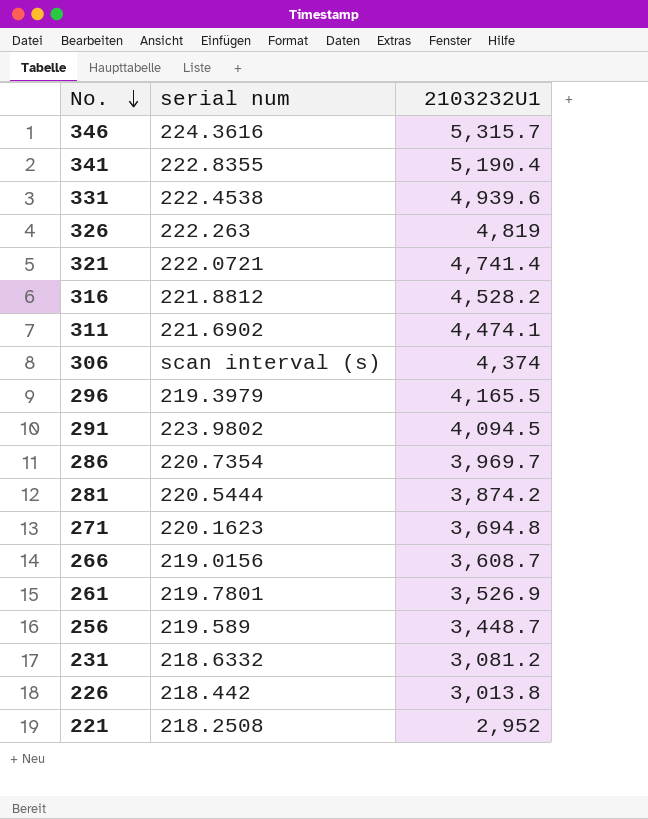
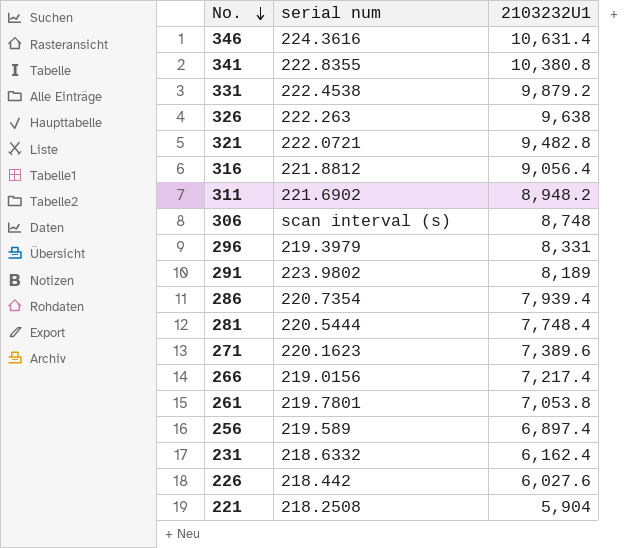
346 | 2103232U1: 5,315.7 -> 10,631.4
341 | 2103232U1: 5,190.4 -> 10,380.8
331 | 2103232U1: 4,939.6 -> 9,879.2
326 | 2103232U1: 4,819 -> 9,638
321 | 2103232U1: 4,741.4 -> 9,482.8
316 | 2103232U1: 4,528.2 -> 9,056.4
311 | 2103232U1: 4,474.1 -> 8,948.2
306 | 2103232U1: 4,374 -> 8,748
296 | 2103232U1: 4,165.5 -> 8,331
291 | 2103232U1: 4,094.5 -> 8,189
286 | 2103232U1: 3,969.7 -> 7,939.4
281 | 2103232U1: 3,874.2 -> 7,748.4
271 | 2103232U1: 3,694.8 -> 7,389.6
266 | 2103232U1: 3,608.7 -> 7,217.4
261 | 2103232U1: 3,526.9 -> 7,053.8
256 | 2103232U1: 3,448.7 -> 6,897.4
231 | 2103232U1: 3,081.2 -> 6,162.4
226 | 2103232U1: 3,013.8 -> 6,027.6
221 | 2103232U1: 2,952 -> 5,904

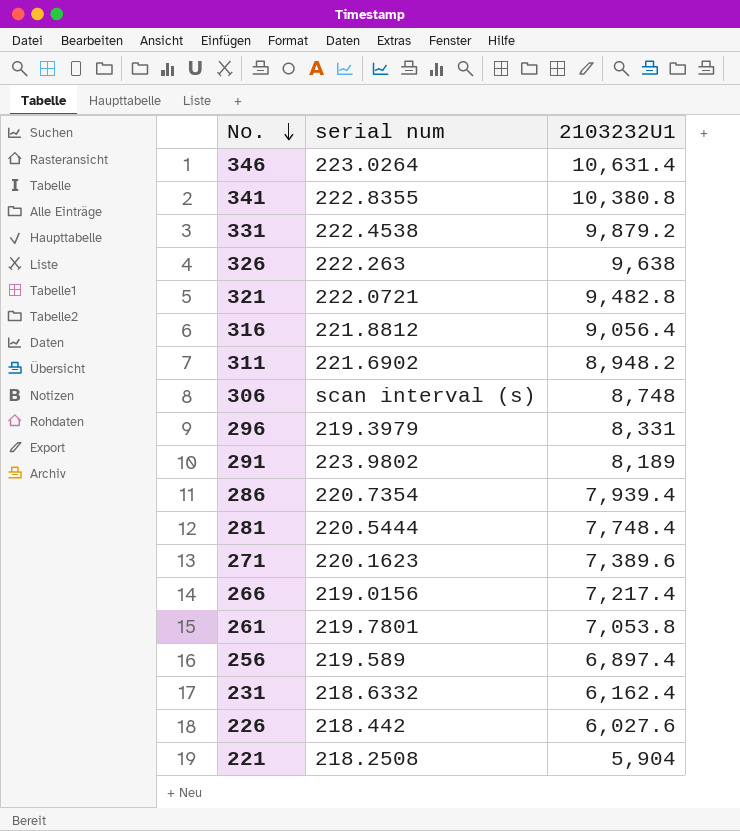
346 | serial num: 224.3616 -> 223.0264

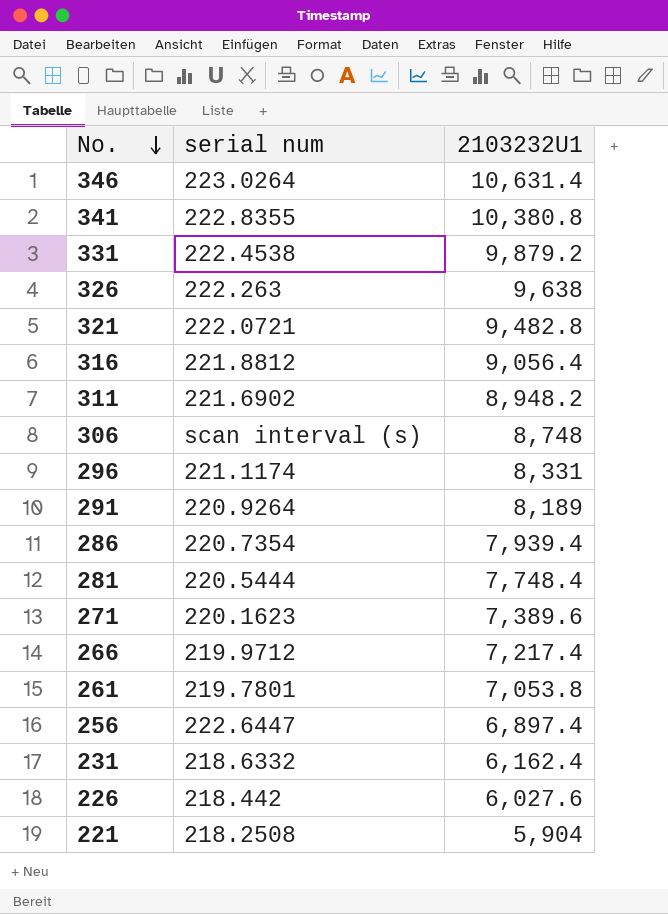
296 | serial num: 219.3979 -> 221.1174
291 | serial num: 223.9802 -> 220.9264
266 | serial num: 219.0156 -> 219.9712
256 | serial num: 219.589 -> 222.6447

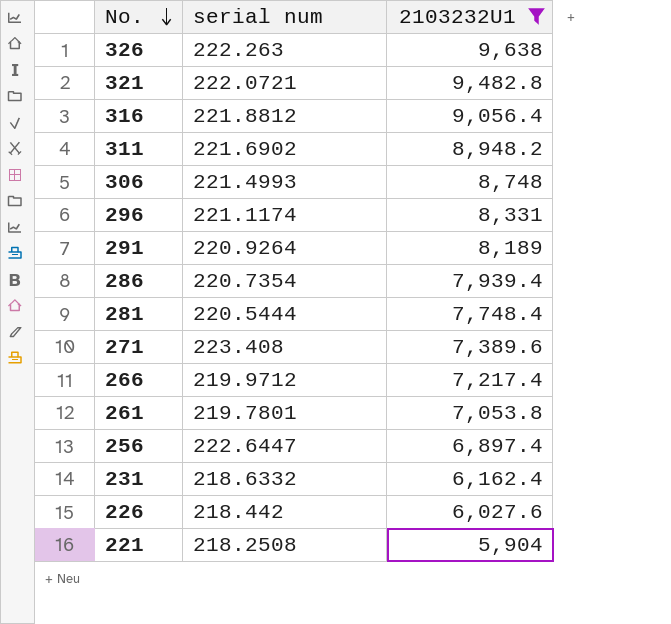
filter: none -> 2103232U1 <= 9,638
306 | serial num: scan interval (s) -> 221.4993
271 | serial num: 220.1623 -> 223.408

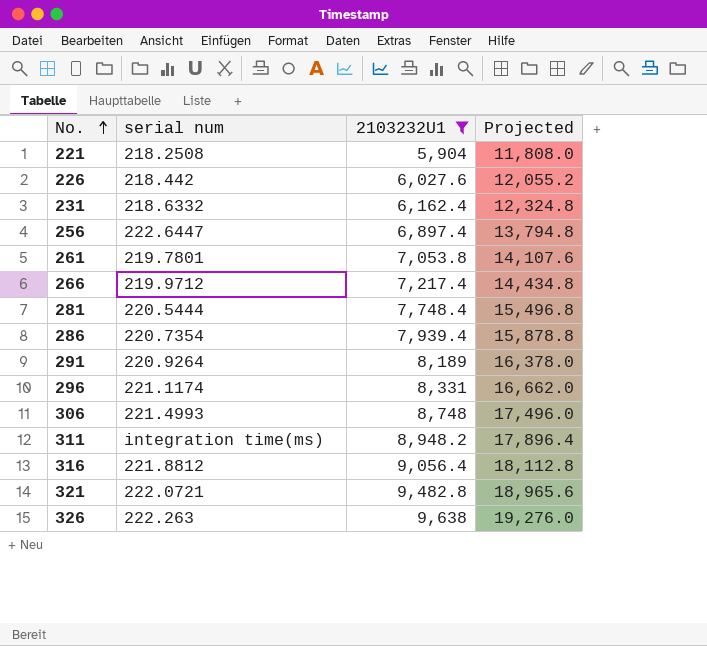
row order: No. descending -> No. ascending
column Projected | formula: none -> [2103232U1] * 2
row 271: 223.408 | 7,389.6 -> none
311 | serial num: 221.6902 -> integration time(ms)

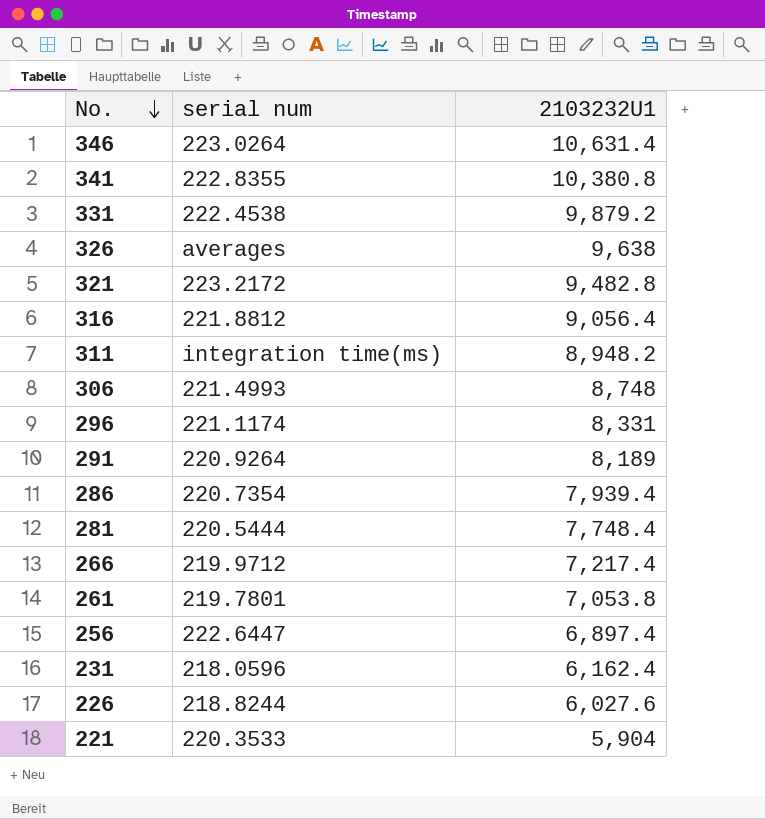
filter: 2103232U1 <= 9,638 -> none
row order: No. ascending -> No. descending
column Projected | formula: [2103232U1] * 2 -> none
326 | serial num: 222.263 -> averages
321 | serial num: 222.0721 -> 223.2172
231 | serial num: 218.6332 -> 218.0596
226 | serial num: 218.442 -> 218.8244
221 | serial num: 218.2508 -> 220.3533

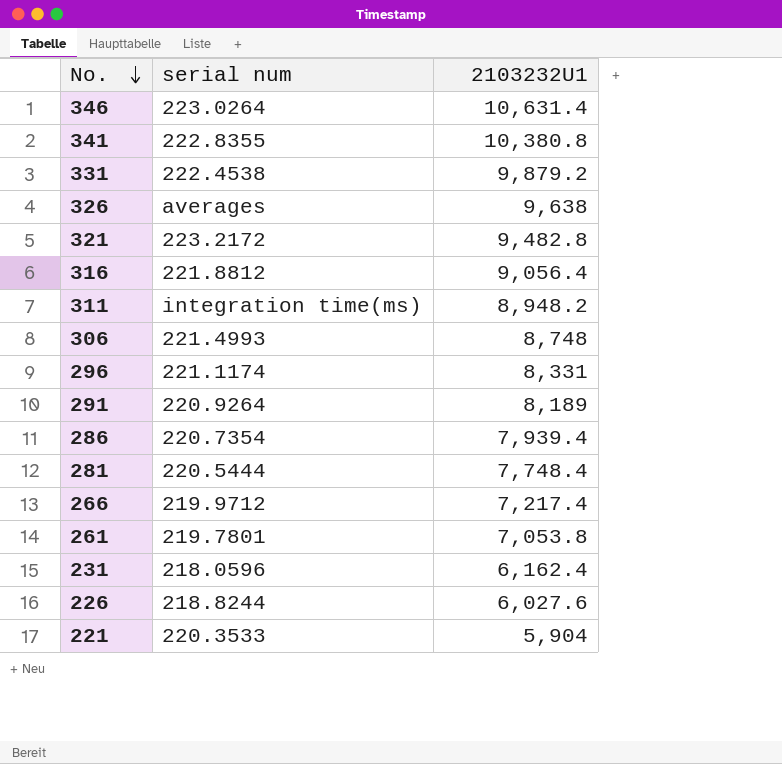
row 256: 222.6447 | 6,897.4 -> none

